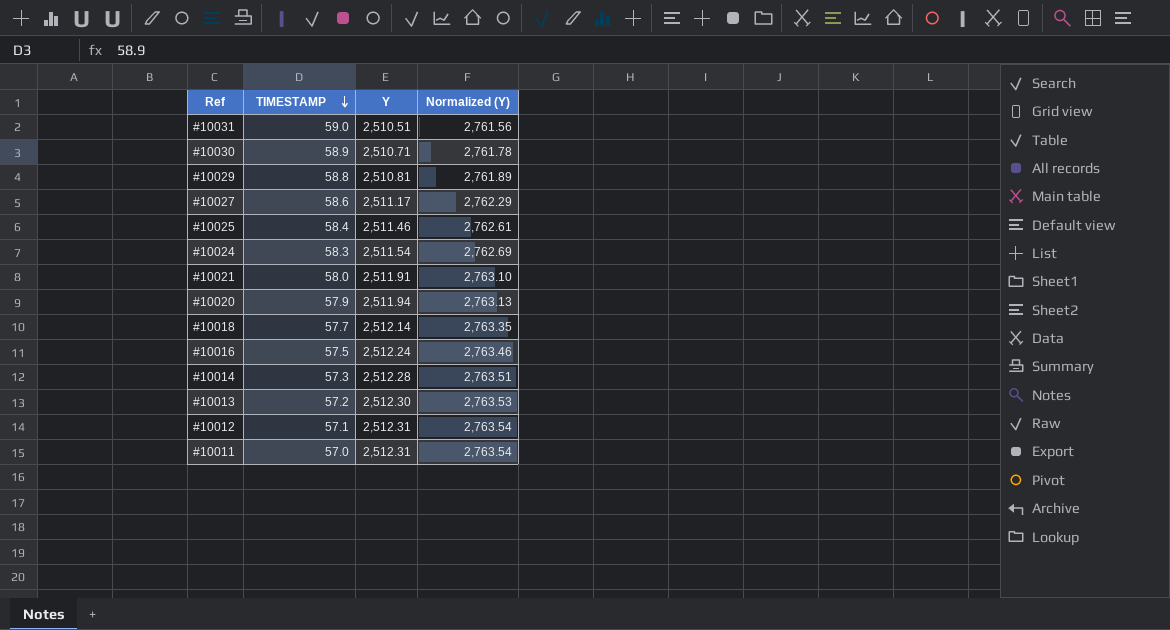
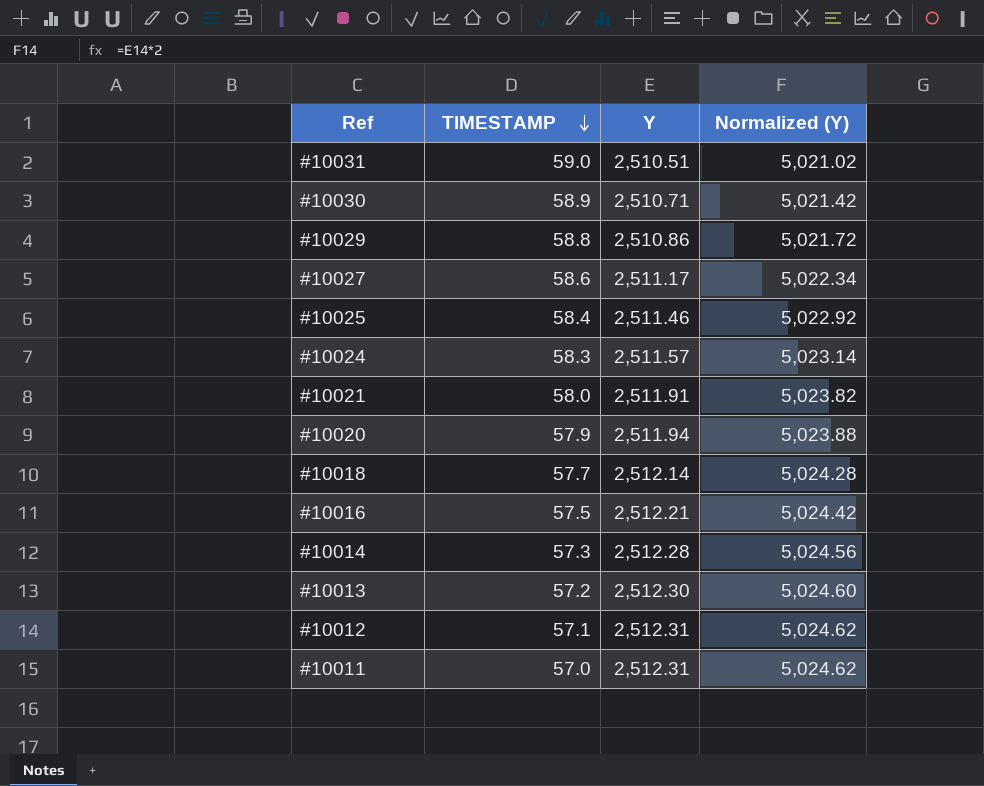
column Normalized (Y) | formula: [Y] * 1.1 -> [Y] * 2
#10029 | Y: 2,510.81 -> 2,510.86
#10024 | Y: 2,511.54 -> 2,511.57
#10016 | Y: 2,512.24 -> 2,512.21

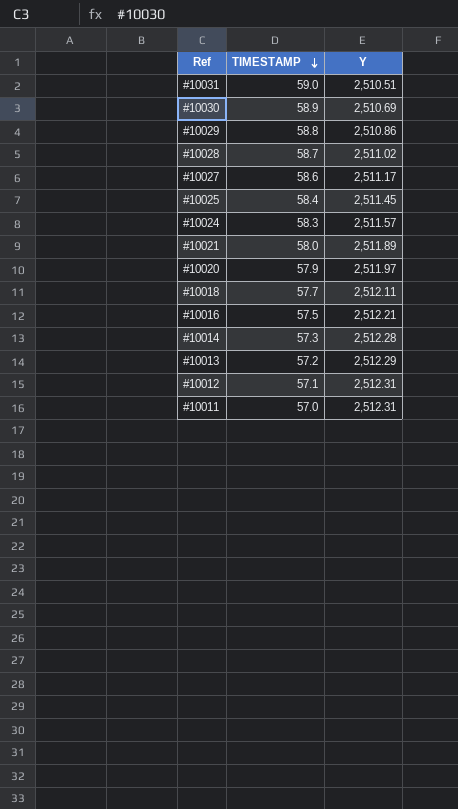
column Normalized (Y) | formula: [Y] * 2 -> none
#10030 | Y: 2,510.71 -> 2,510.69
row #10028: none -> 58.7 | 2,511.02
#10025 | Y: 2,511.46 -> 2,511.45
#10021 | Y: 2,511.91 -> 2,511.89
#10020 | Y: 2,511.94 -> 2,511.97
#10018 | Y: 2,512.14 -> 2,512.11
#10013 | Y: 2,512.30 -> 2,512.29

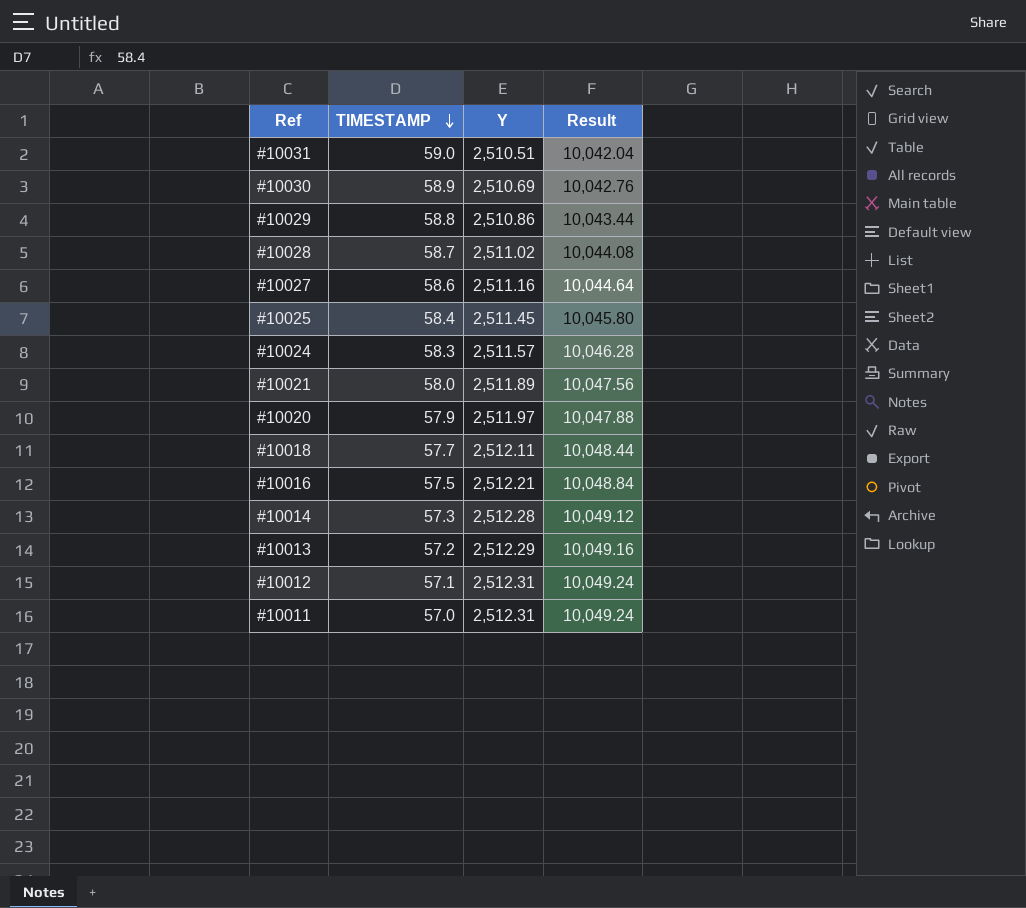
column Result | formula: none -> [Y] * 4
#10027 | Y: 2,511.17 -> 2,511.16

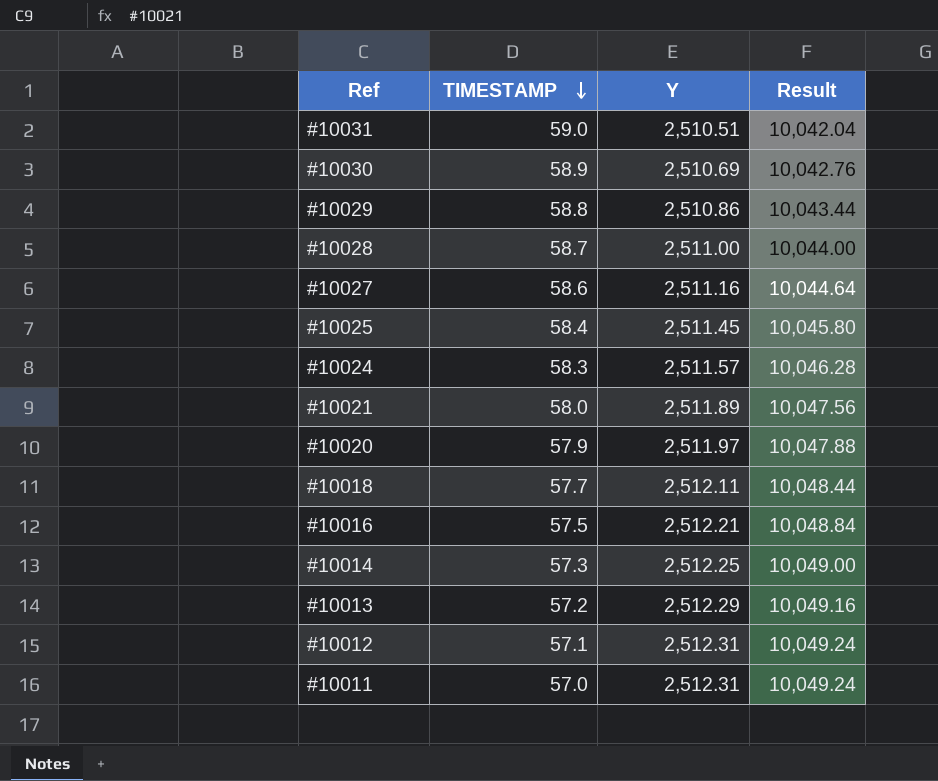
#10028 | Y: 2,511.02 -> 2,511.00
#10028 | Result: 10,044.08 -> 10,044.00
#10014 | Y: 2,512.28 -> 2,512.25
#10014 | Result: 10,049.12 -> 10,049.00

